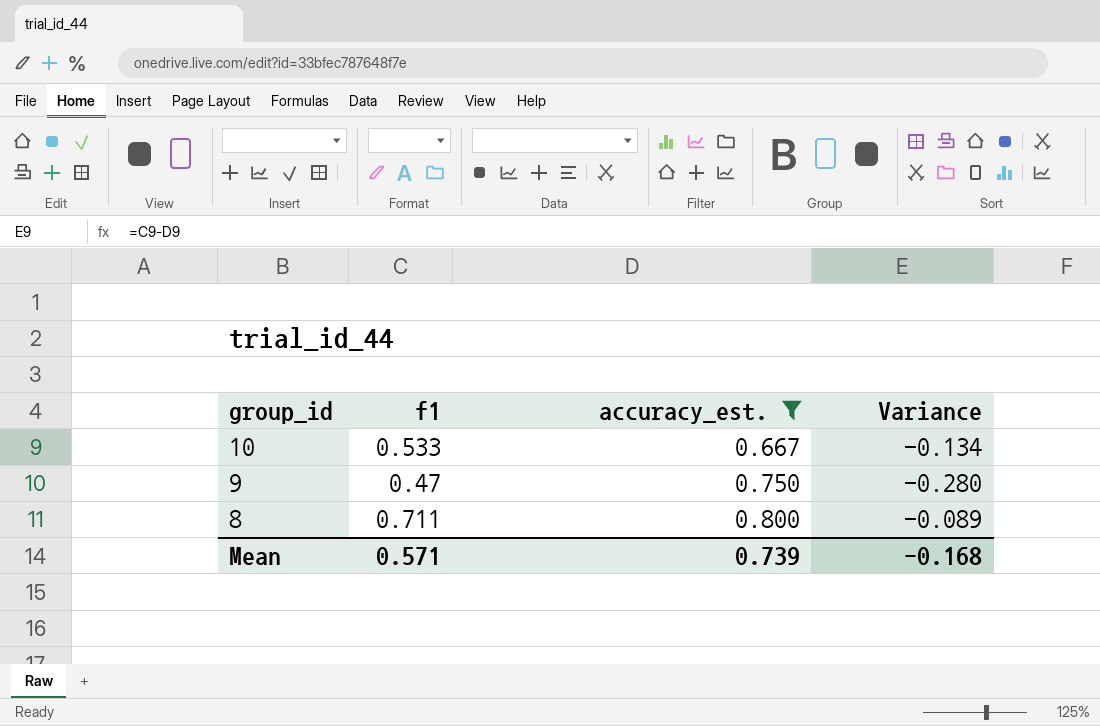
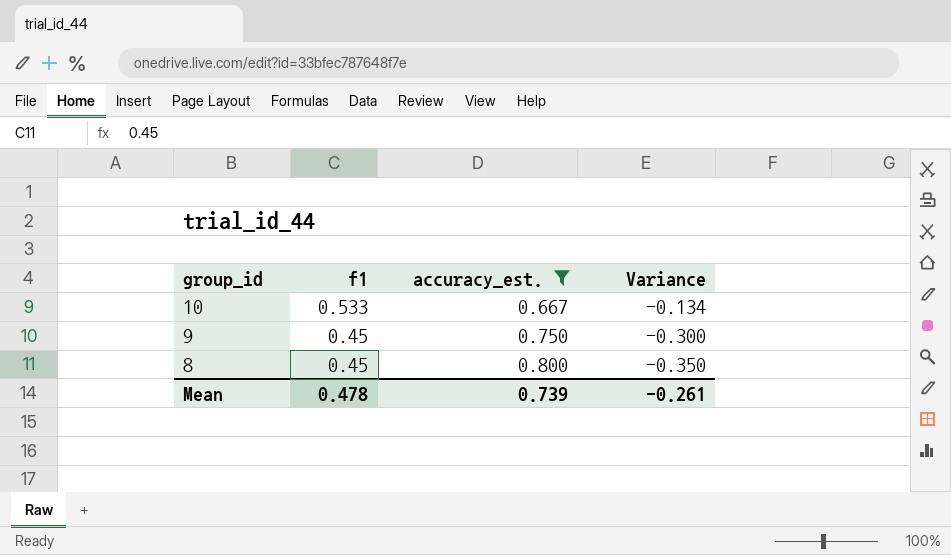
9 | f1: 0.47 -> 0.45
9 | Variance: -0.280 -> -0.300
8 | f1: 0.711 -> 0.45
8 | Variance: -0.089 -> -0.350
Mean | f1: 0.571 -> 0.478
Mean | Variance: -0.168 -> -0.261

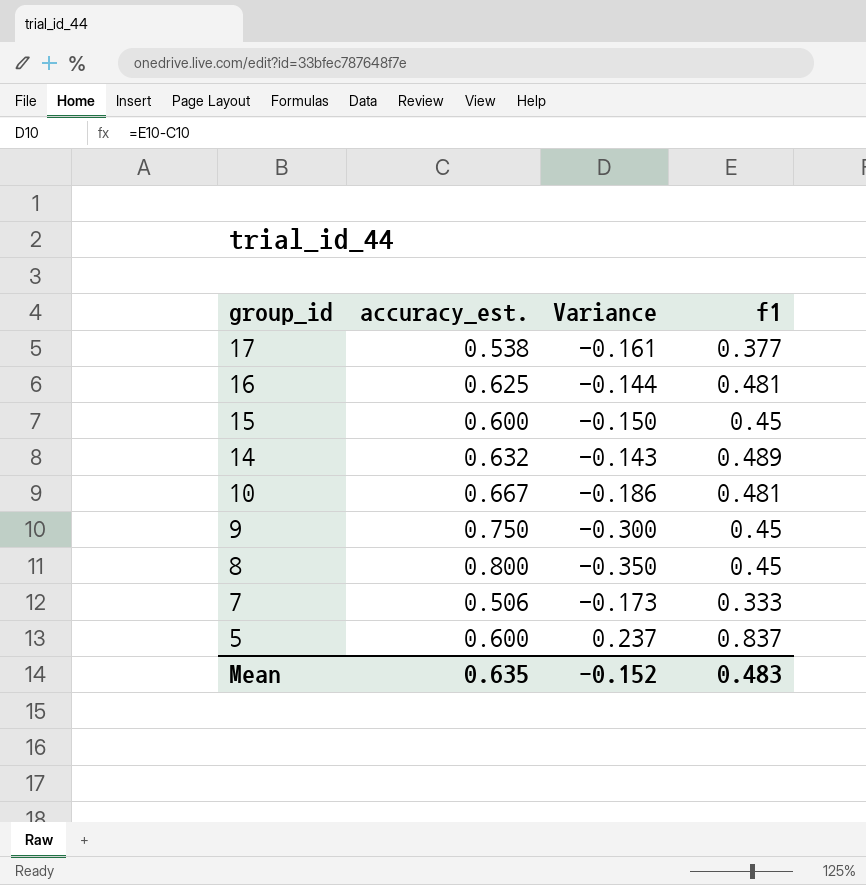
filter: accuracy_est. >= 0.667 -> none
column f1 | position: 2 -> 4
10 | Variance: -0.134 -> -0.186
10 | f1: 0.533 -> 0.481
Mean | accuracy_est.: 0.739 -> 0.635
Mean | Variance: -0.261 -> -0.152
Mean | f1: 0.478 -> 0.483

